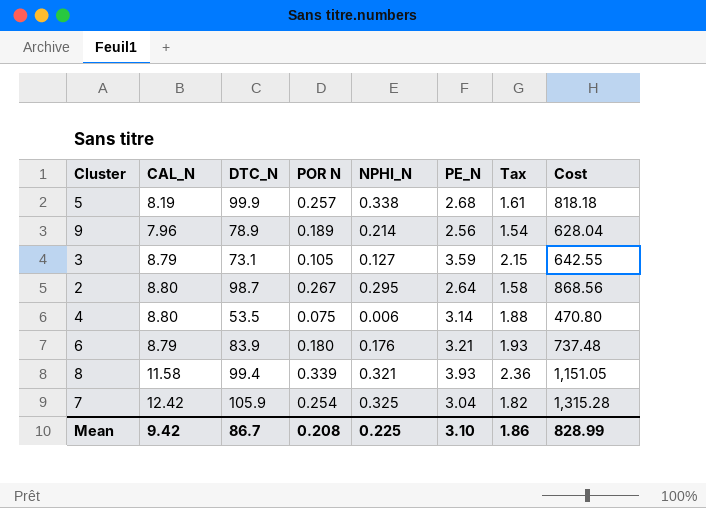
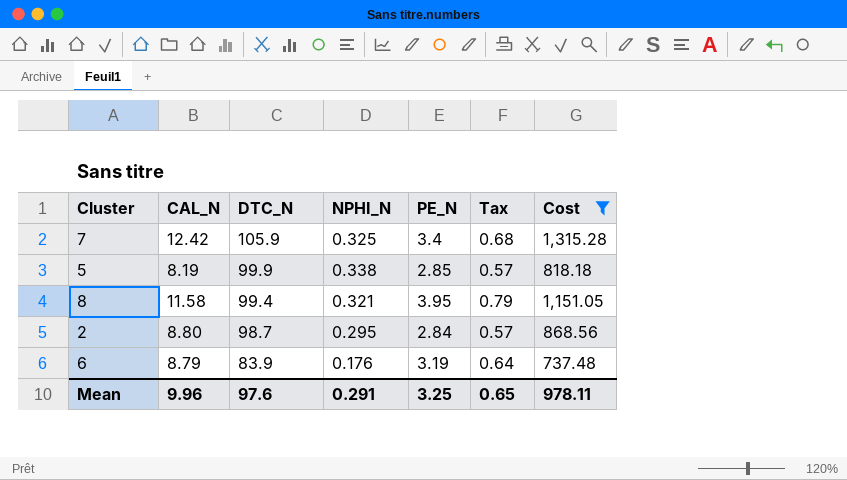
filter: none -> Cost >= 737.48
row order: none -> DTC_N descending
column POR N | position: 4 -> none
column Tax | formula: [PE_N] * 0.6 -> [PE_N] * 0.2
7 | PE_N: 3.04 -> 3.4
5 | PE_N: 2.68 -> 2.85
8 | PE_N: 3.93 -> 3.95
2 | PE_N: 2.64 -> 2.84
6 | PE_N: 3.21 -> 3.19
Mean | CAL_N: 9.42 -> 9.96
Mean | DTC_N: 86.7 -> 97.6
Mean | NPHI_N: 0.225 -> 0.291
Mean | PE_N: 3.10 -> 3.25
Mean | Tax: 1.86 -> 0.65
Mean | Cost: 828.99 -> 978.11

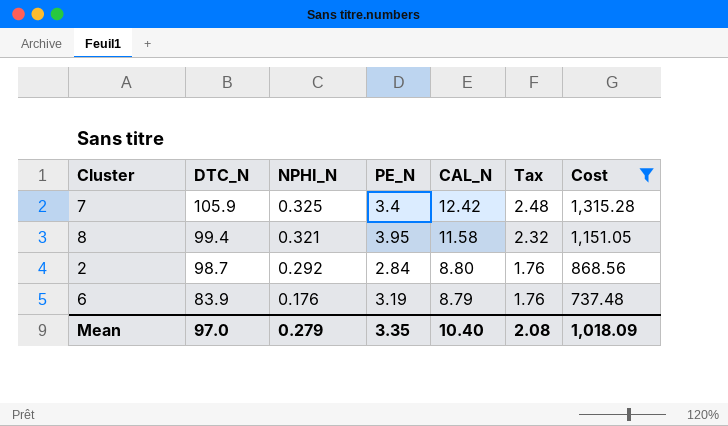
column CAL_N | position: 2 -> 5
column Tax | formula: [PE_N] * 0.2 -> [CAL_N] * 0.2
row 5: 8.19 | 99.9 | 0.338 | 2.85 | 0.57 | 818.18 -> none
2 | NPHI_N: 0.295 -> 0.292
Mean | DTC_N: 97.6 -> 97.0
Mean | NPHI_N: 0.291 -> 0.279
Mean | PE_N: 3.25 -> 3.35
Mean | CAL_N: 9.96 -> 10.40
Mean | Tax: 0.65 -> 2.08
Mean | Cost: 978.11 -> 1,018.09

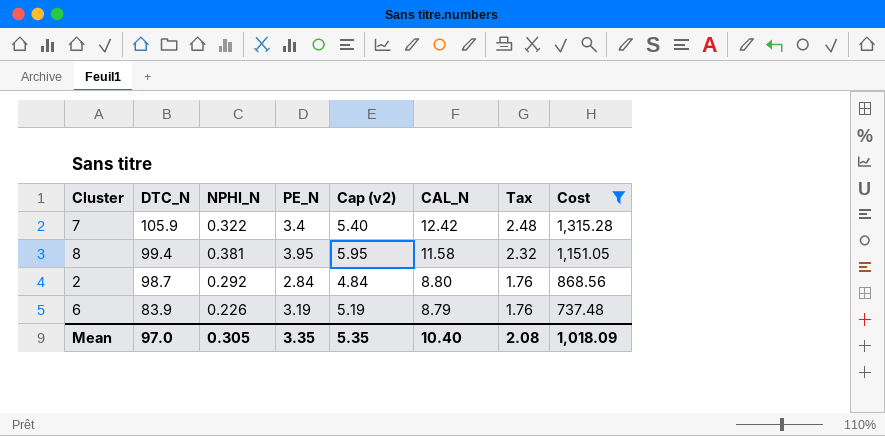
column Cap (v2) | formula: none -> [PE_N] + 2
7 | NPHI_N: 0.325 -> 0.322
8 | NPHI_N: 0.321 -> 0.381
6 | NPHI_N: 0.176 -> 0.226
Mean | NPHI_N: 0.279 -> 0.305

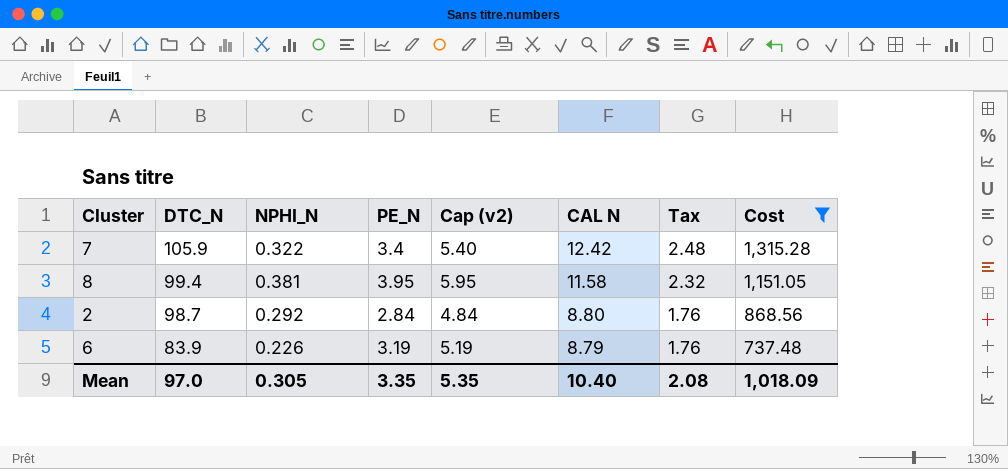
column name: CAL_N -> CAL N

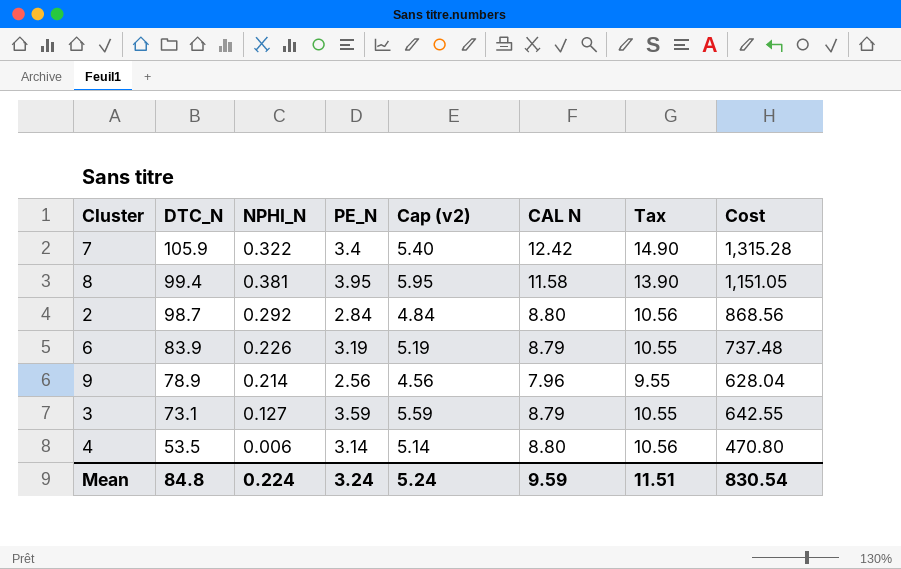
filter: Cost >= 737.48 -> none
column Tax | formula: [CAL N] * 0.2 -> [CAL N] * 1.2
Mean | DTC_N: 97.0 -> 84.8
Mean | NPHI_N: 0.305 -> 0.224
Mean | PE_N: 3.35 -> 3.24
Mean | Cap (v2): 5.35 -> 5.24
Mean | CAL N: 10.40 -> 9.59
Mean | Tax: 2.08 -> 11.51
Mean | Cost: 1,018.09 -> 830.54

